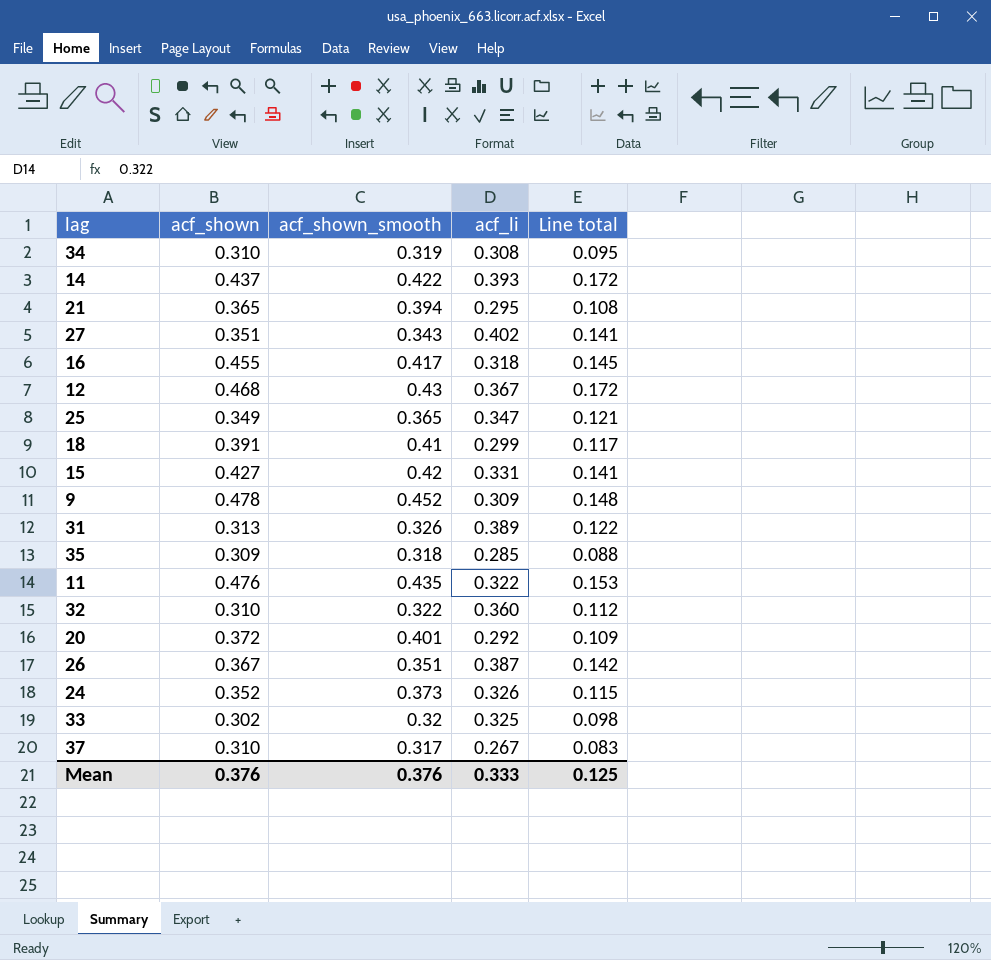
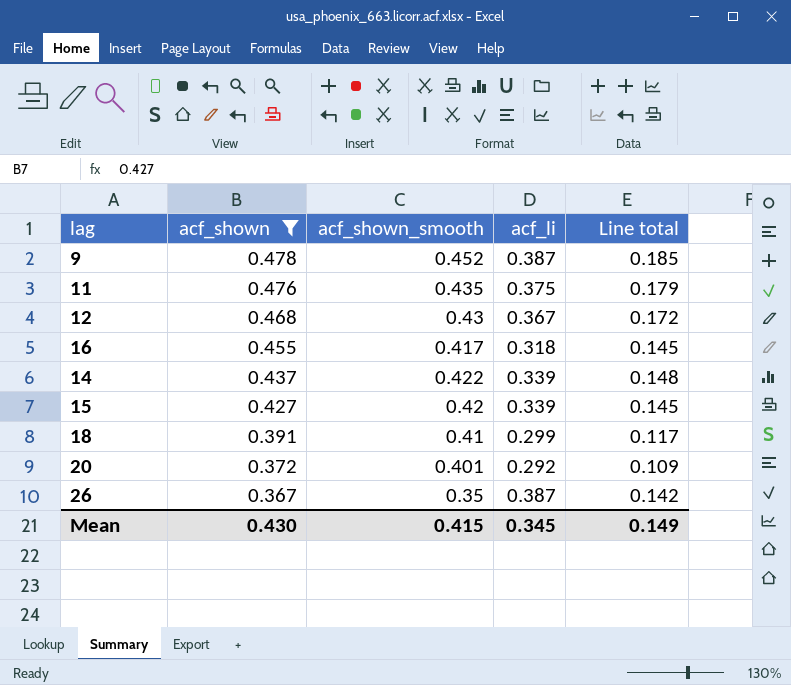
filter: none -> acf_shown >= 0.367
row order: none -> acf_shown descending
9 | acf_li: 0.309 -> 0.387
9 | Line total: 0.148 -> 0.185
11 | acf_li: 0.322 -> 0.375
11 | Line total: 0.153 -> 0.179
14 | acf_li: 0.393 -> 0.339
14 | Line total: 0.172 -> 0.148
15 | acf_li: 0.331 -> 0.339
15 | Line total: 0.141 -> 0.145
26 | acf_shown_smooth: 0.351 -> 0.35
Mean | acf_shown: 0.376 -> 0.430
Mean | acf_shown_smooth: 0.376 -> 0.415
Mean | acf_li: 0.333 -> 0.345
Mean | Line total: 0.125 -> 0.149

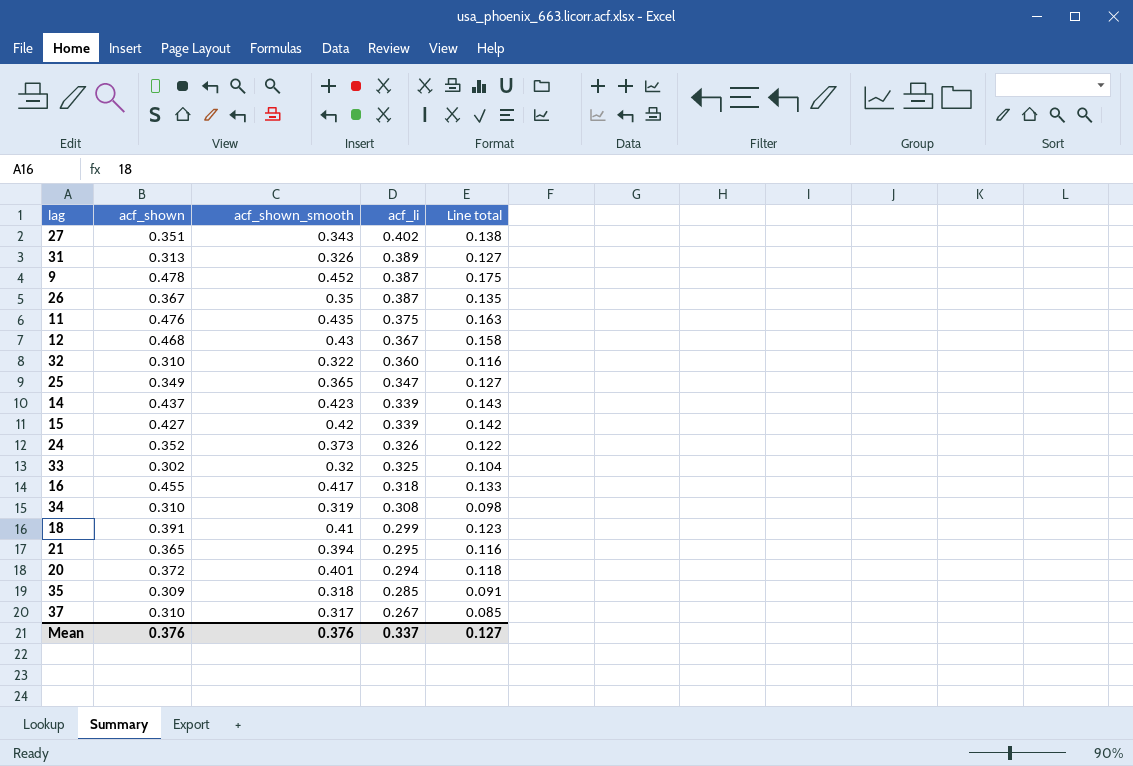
filter: acf_shown >= 0.367 -> none
row order: acf_shown descending -> acf_li descending
column Line total | formula: [acf_shown] * [acf_li] -> [acf_shown_smooth] * [acf_li]
14 | acf_shown_smooth: 0.422 -> 0.423
20 | acf_li: 0.292 -> 0.294
Mean | acf_shown: 0.430 -> 0.376
Mean | acf_shown_smooth: 0.415 -> 0.376
Mean | acf_li: 0.345 -> 0.337
Mean | Line total: 0.149 -> 0.127

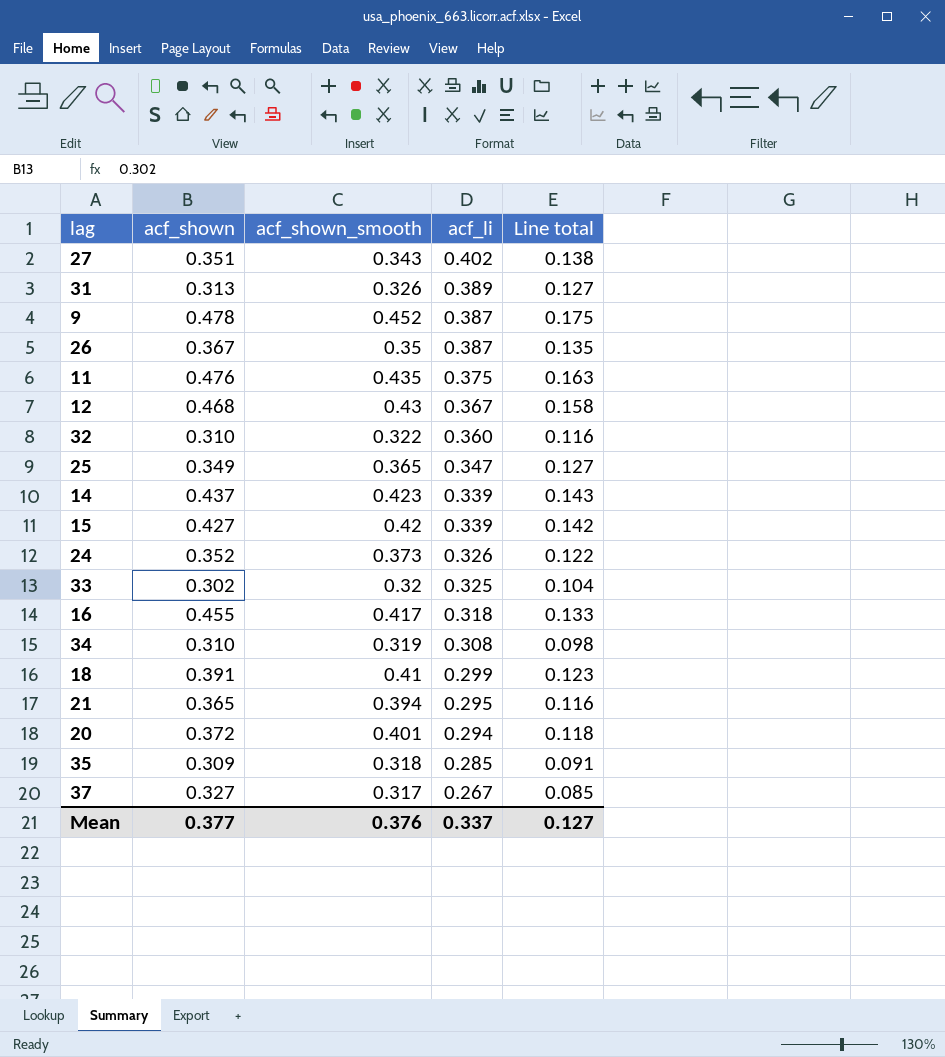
37 | acf_shown: 0.310 -> 0.327
Mean | acf_shown: 0.376 -> 0.377

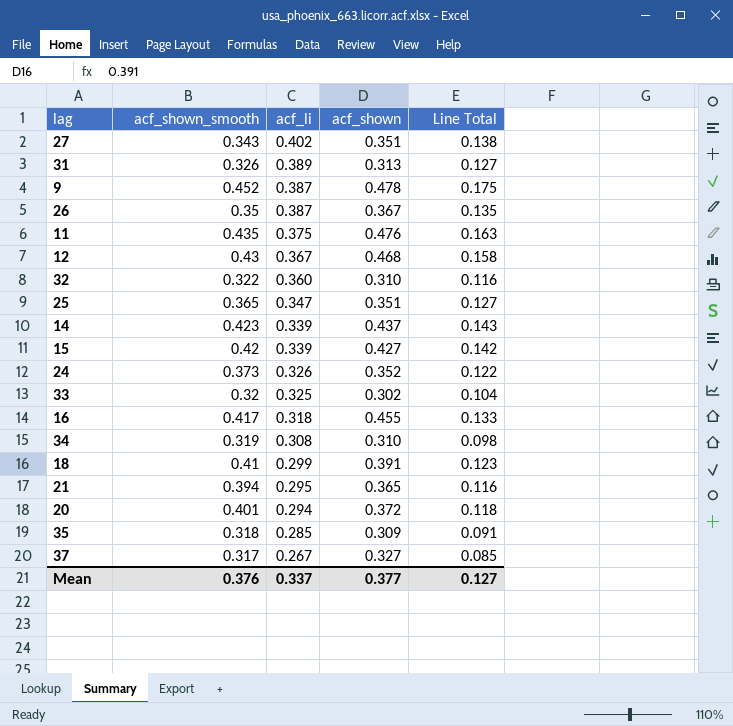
column acf_shown | position: 2 -> 4
column name: Line total -> Line Total
25 | acf_shown: 0.349 -> 0.351

